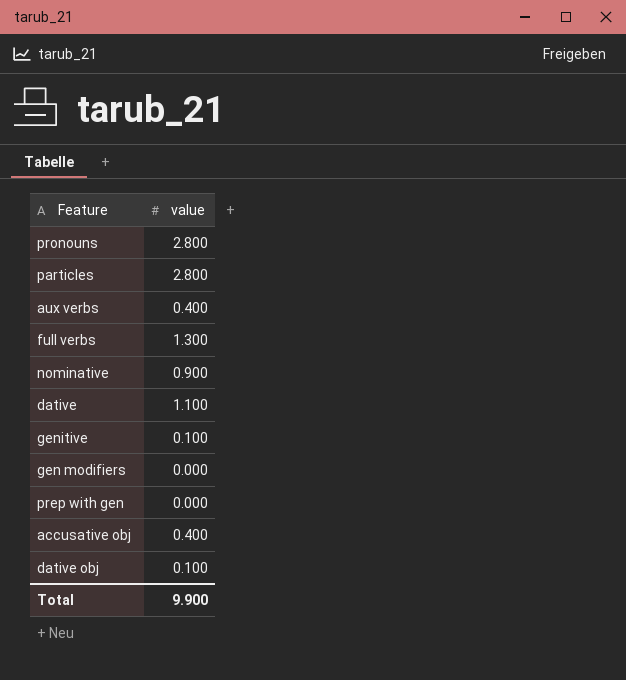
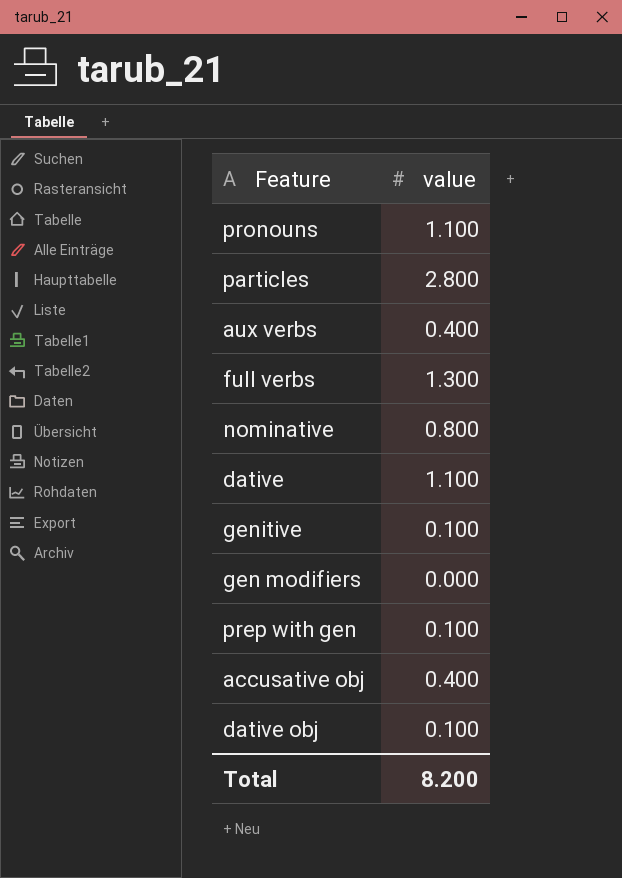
pronouns | value: 2.800 -> 1.100
nominative | value: 0.900 -> 0.800
prep with gen | value: 0.000 -> 0.100
Total | value: 9.900 -> 8.200

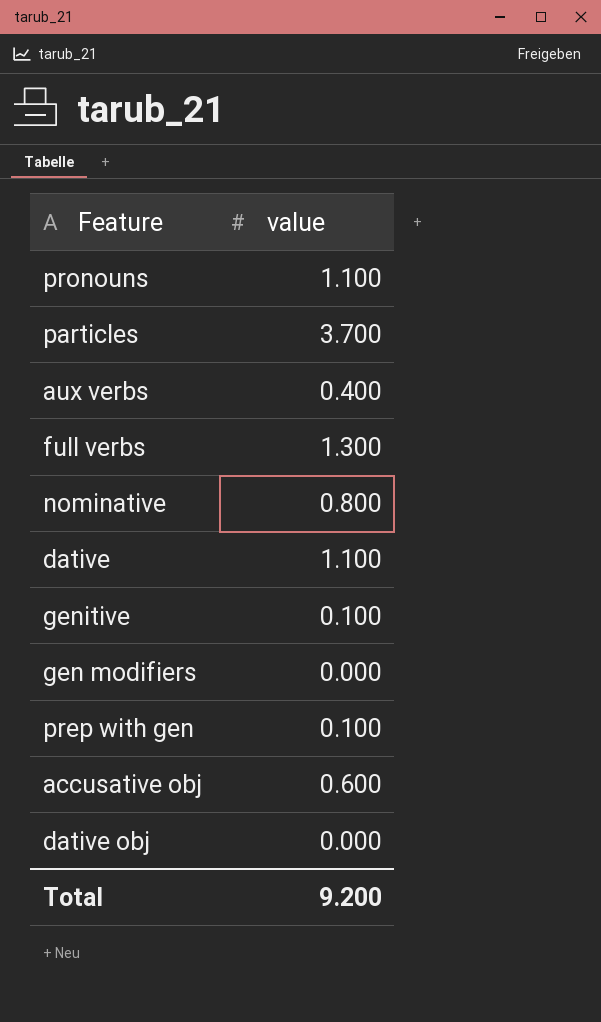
particles | value: 2.800 -> 3.700
accusative obj | value: 0.400 -> 0.600
dative obj | value: 0.100 -> 0.000
Total | value: 8.200 -> 9.200

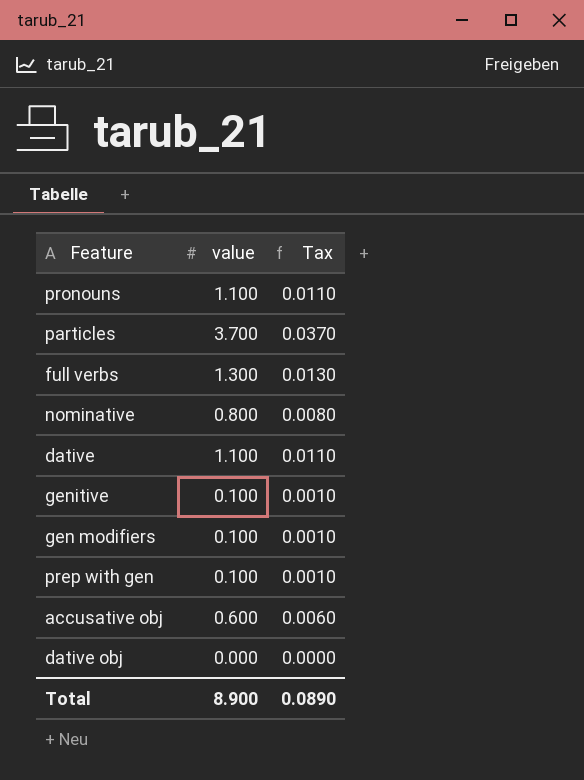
column Tax | formula: none -> [value] * 0.01
row aux verbs: 0.400 -> none
gen modifiers | value: 0.000 -> 0.100
Total | value: 9.200 -> 8.900

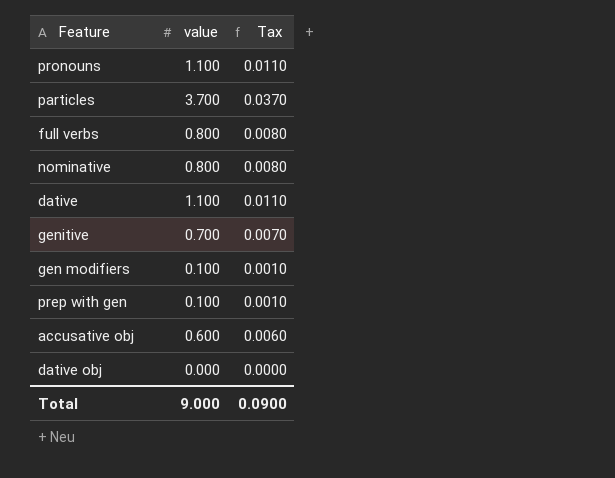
full verbs | value: 1.300 -> 0.800
full verbs | Tax: 0.0130 -> 0.0080
genitive | value: 0.100 -> 0.700
genitive | Tax: 0.0010 -> 0.0070
Total | value: 8.900 -> 9.000
Total | Tax: 0.0890 -> 0.0900

